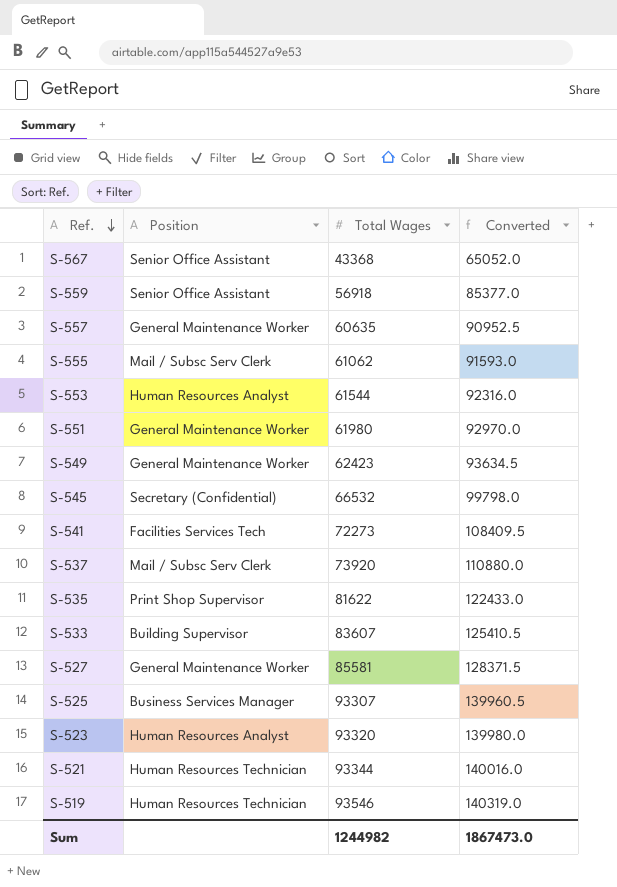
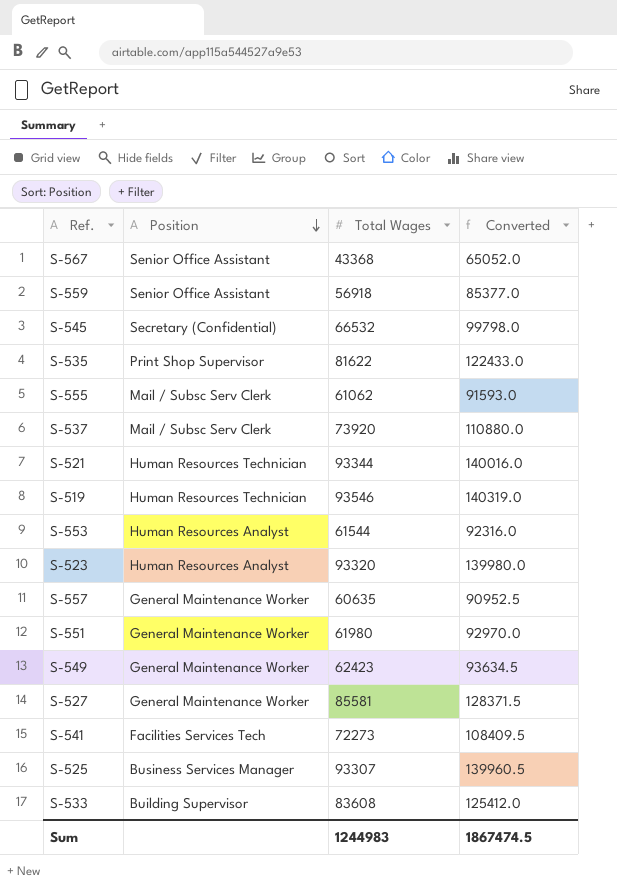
row order: Ref. descending -> Position descending
S-533 | Total Wages: 83607 -> 83608
S-533 | Converted: 125410.5 -> 125412.0
Sum | Total Wages: 1244982 -> 1244983
Sum | Converted: 1867473.0 -> 1867474.5

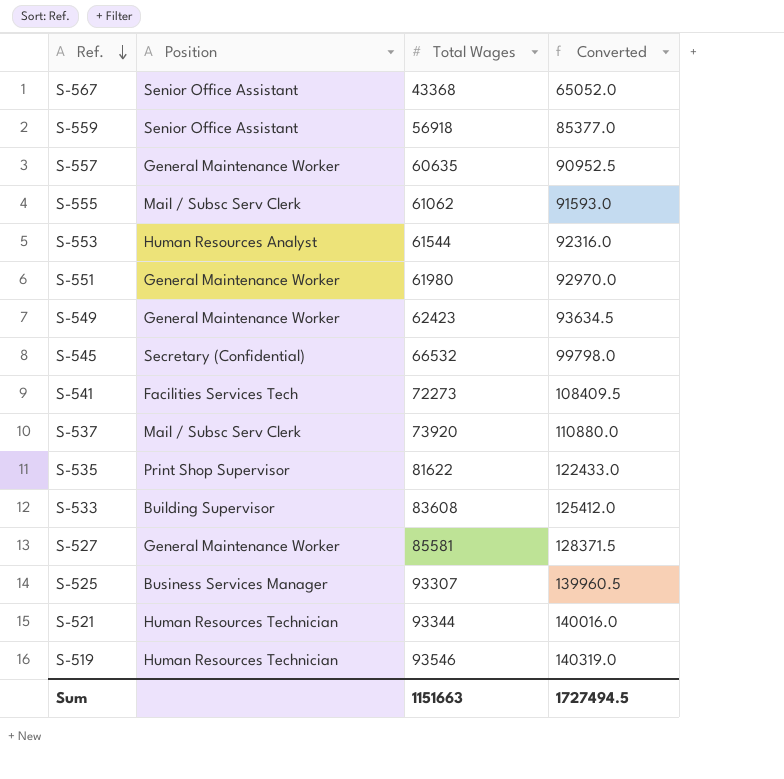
row order: Position descending -> Ref. descending
row S-523: Human Resources Analyst | 93320 | 139980.0 -> none
Sum | Total Wages: 1244983 -> 1151663
Sum | Converted: 1867474.5 -> 1727494.5

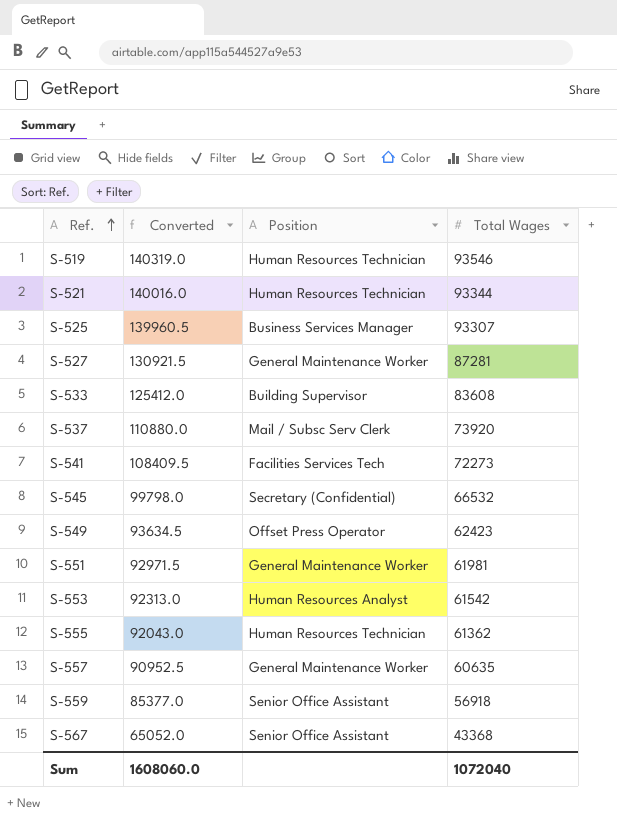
row order: Ref. descending -> Ref. ascending
column Converted | position: 4 -> 2
row S-535: Print Shop Supervisor | 81622 | 122433.0 -> none
S-527 | Converted: 128371.5 -> 130921.5
S-527 | Total Wages: 85581 -> 87281
S-549 | Position: General Maintenance Worker -> Offset Press Operator
S-551 | Converted: 92970.0 -> 92971.5
S-551 | Total Wages: 61980 -> 61981
S-553 | Converted: 92316.0 -> 92313.0
S-553 | Total Wages: 61544 -> 61542
S-555 | Converted: 91593.0 -> 92043.0
S-555 | Position: Mail / Subsc Serv Clerk -> Human Resources Technician
S-555 | Total Wages: 61062 -> 61362
Sum | Converted: 1727494.5 -> 1608060.0
Sum | Total Wages: 1151663 -> 1072040

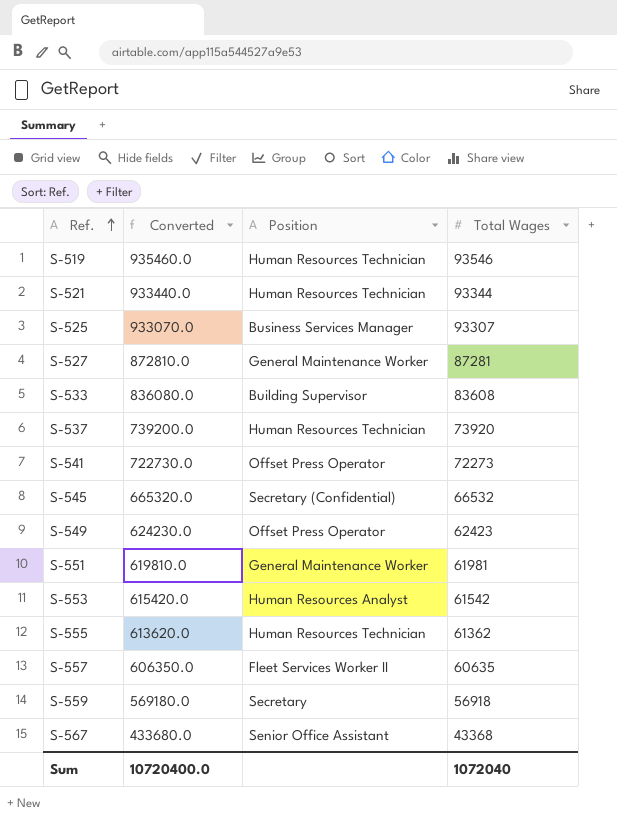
column Converted | formula: [Total Wages] * 1.5 -> [Total Wages] * 10
S-537 | Position: Mail / Subsc Serv Clerk -> Human Resources Technician
S-541 | Position: Facilities Services Tech -> Offset Press Operator
S-557 | Position: General Maintenance Worker -> Fleet Services Worker II
S-559 | Position: Senior Office Assistant -> Secretary
Sum | Converted: 1608060.0 -> 10720400.0

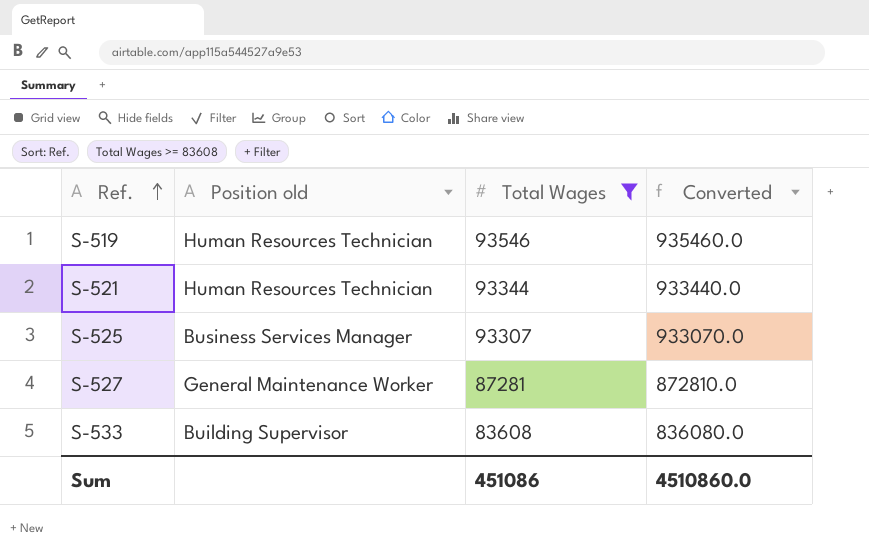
filter: none -> Total Wages >= 83608
column name: Position -> Position old
column Converted | position: 2 -> 4
Sum | Total Wages: 1072040 -> 451086
Sum | Converted: 10720400.0 -> 4510860.0

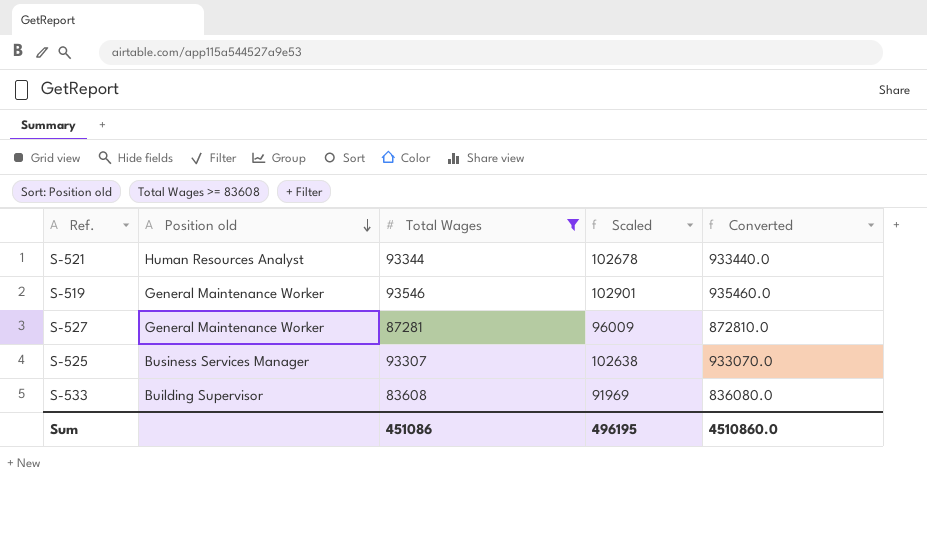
row order: Ref. ascending -> Position old descending
column Scaled | formula: none -> [Total Wages] * 1.1
S-521 | Position old: Human Resources Technician -> Human Resources Analyst
S-519 | Position old: Human Resources Technician -> General Maintenance Worker

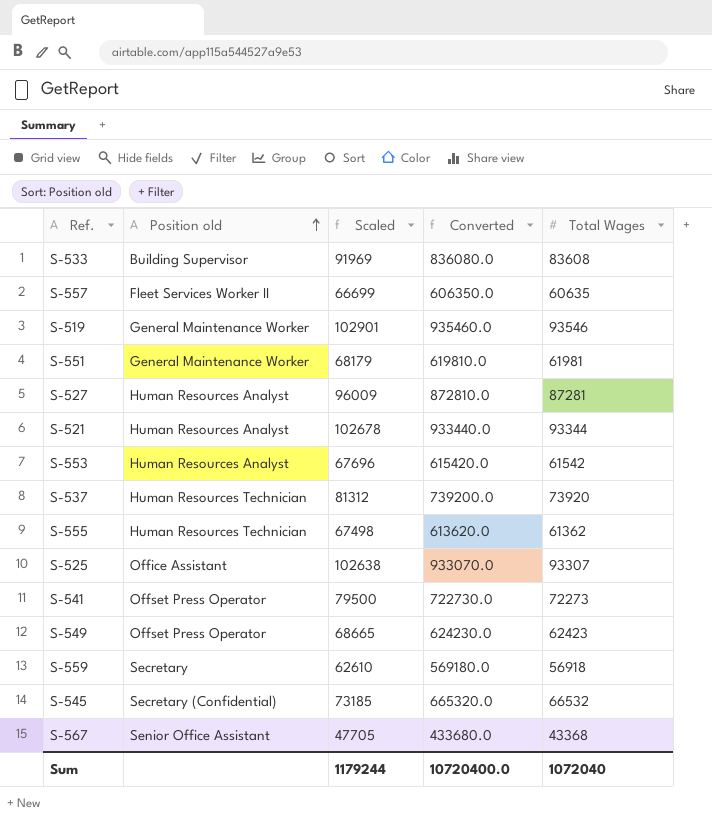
filter: Total Wages >= 83608 -> none
row order: Position old descending -> Position old ascending
column Total Wages | position: 3 -> 5
S-527 | Position old: General Maintenance Worker -> Human Resources Analyst
S-525 | Position old: Business Services Manager -> Office Assistant
Sum | Scaled: 496195 -> 1179244
Sum | Converted: 4510860.0 -> 10720400.0
Sum | Total Wages: 451086 -> 1072040

